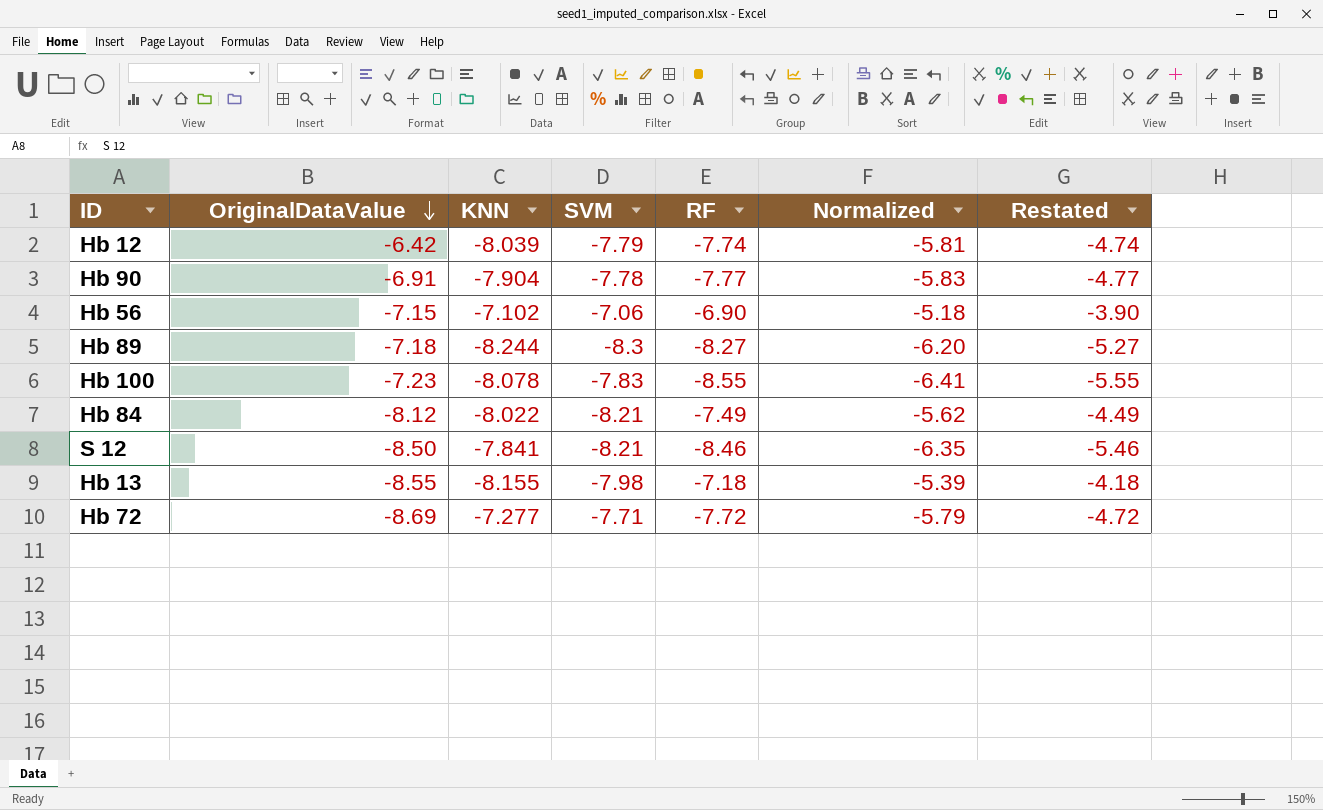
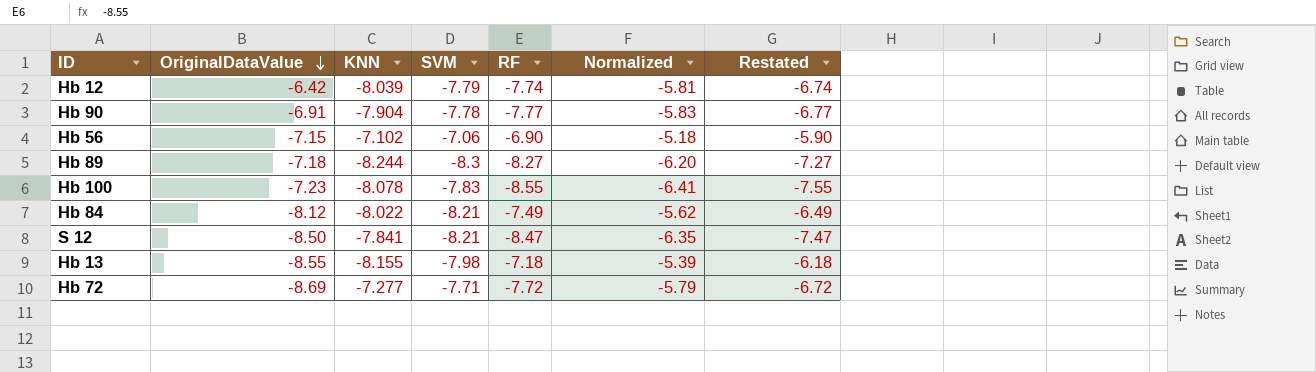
column Restated | formula: [RF] + 3 -> [RF] + 1
S 12 | RF: -8.46 -> -8.47

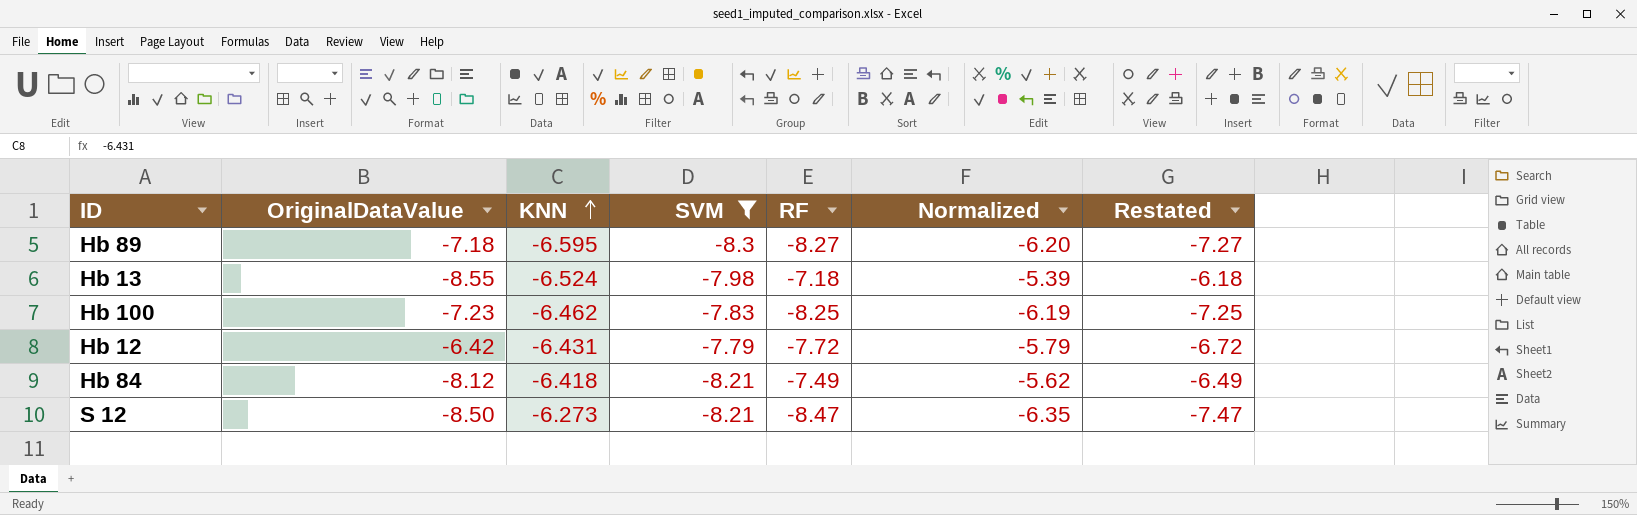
filter: none -> SVM <= -7.79
row order: OriginalDataValue descending -> KNN ascending
Hb 89 | KNN: -8.244 -> -6.595
Hb 13 | KNN: -8.155 -> -6.524
Hb 100 | KNN: -8.078 -> -6.462
Hb 100 | RF: -8.55 -> -8.25
Hb 100 | Normalized: -6.41 -> -6.19
Hb 100 | Restated: -7.55 -> -7.25
Hb 12 | KNN: -8.039 -> -6.431
Hb 12 | RF: -7.74 -> -7.72
Hb 12 | Normalized: -5.81 -> -5.79
Hb 12 | Restated: -6.74 -> -6.72
Hb 84 | KNN: -8.022 -> -6.418
S 12 | KNN: -7.841 -> -6.273

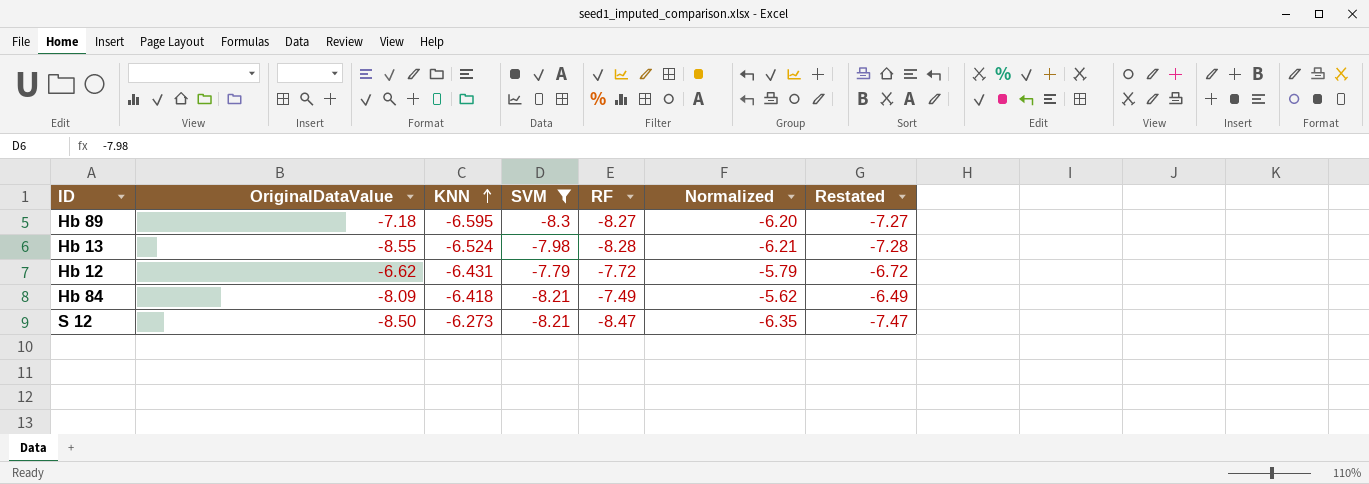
row Hb 100: -7.23 | -6.462 | -7.83 | -8.25 | -6.19 | -7.25 -> none
Hb 13 | RF: -7.18 -> -8.28
Hb 13 | Normalized: -5.39 -> -6.21
Hb 13 | Restated: -6.18 -> -7.28
Hb 12 | OriginalDataValue: -6.42 -> -6.62
Hb 84 | OriginalDataValue: -8.12 -> -8.09

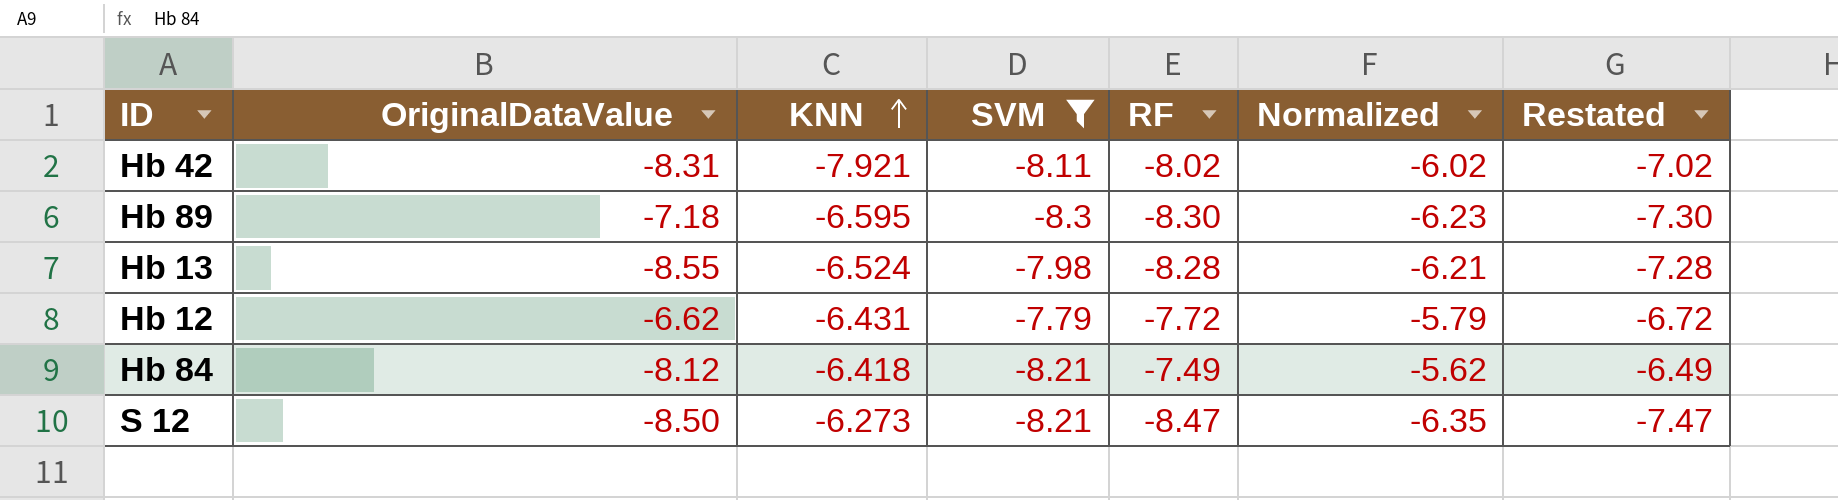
row Hb 42: none -> -8.31 | -7.921 | -8.11 | -8.02 | -6.02 | -7.02
Hb 89 | RF: -8.27 -> -8.30
Hb 89 | Normalized: -6.20 -> -6.23
Hb 89 | Restated: -7.27 -> -7.30
Hb 84 | OriginalDataValue: -8.09 -> -8.12

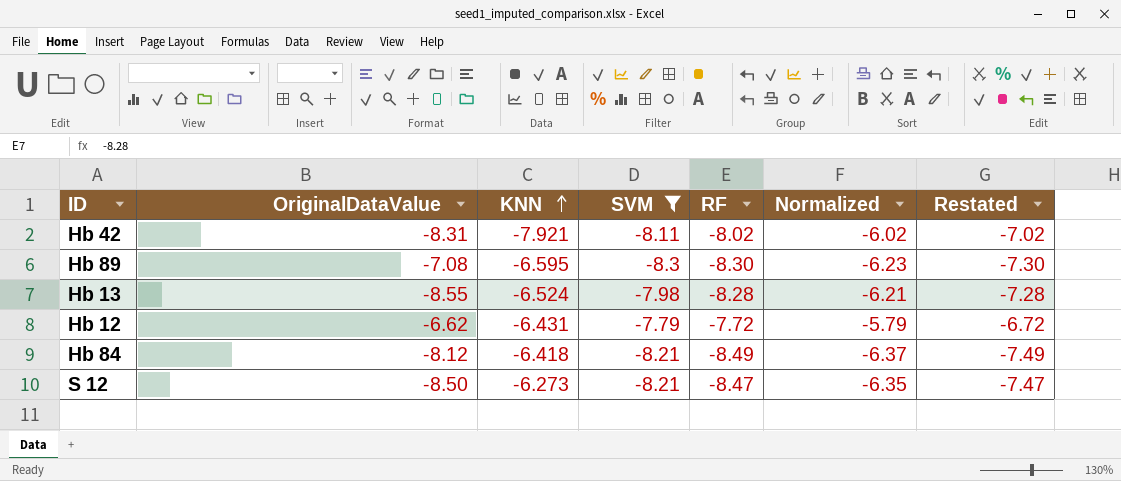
Hb 89 | OriginalDataValue: -7.18 -> -7.08
Hb 84 | RF: -7.49 -> -8.49
Hb 84 | Normalized: -5.62 -> -6.37
Hb 84 | Restated: -6.49 -> -7.49

